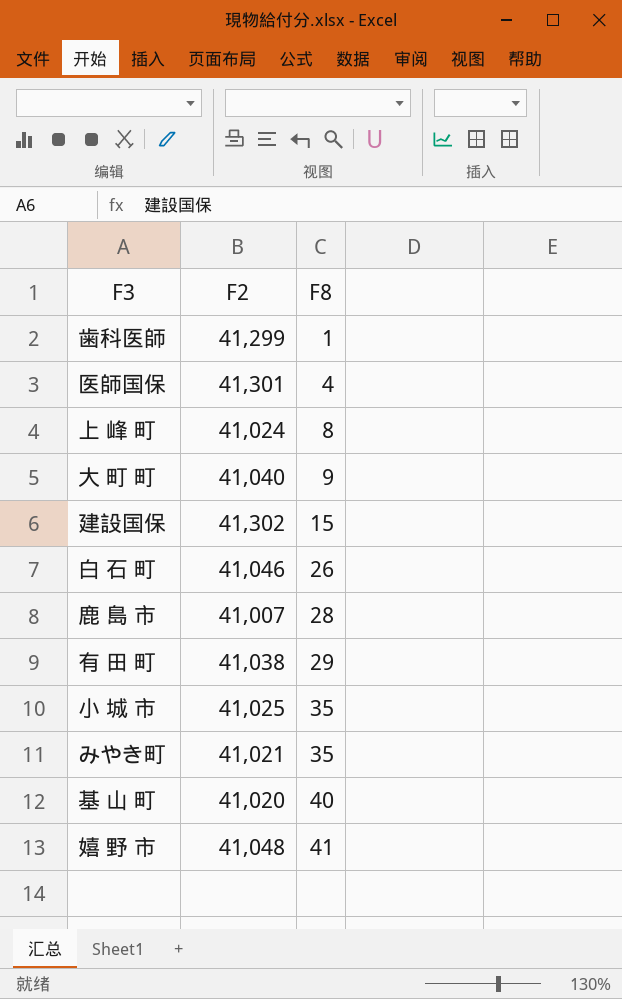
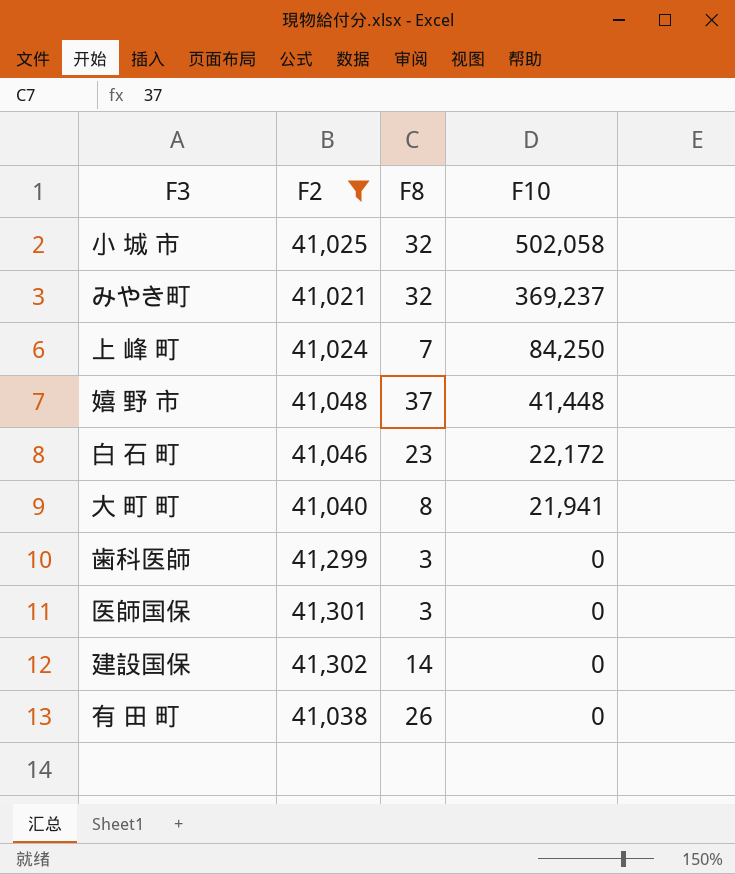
filter: none -> F2 >= 41,021
row order: F8 ascending -> F10 descending
column F10 | position: none -> 4
小 城 市 | F8: 35 -> 32
みやき町 | F8: 35 -> 32
上 峰 町 | F8: 8 -> 7
嬉 野 市 | F8: 41 -> 37
白 石 町 | F8: 26 -> 23
大 町 町 | F8: 9 -> 8
歯科医師 | F8: 1 -> 3
医師国保 | F8: 4 -> 3
建設国保 | F8: 15 -> 14
有 田 町 | F8: 29 -> 26

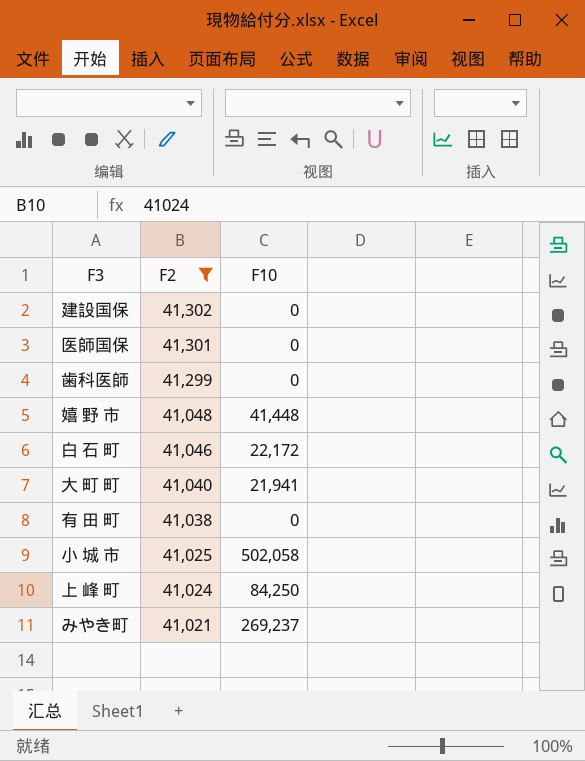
row order: F10 descending -> F2 descending
column F8 | position: 3 -> none
みやき町 | F10: 369,237 -> 269,237

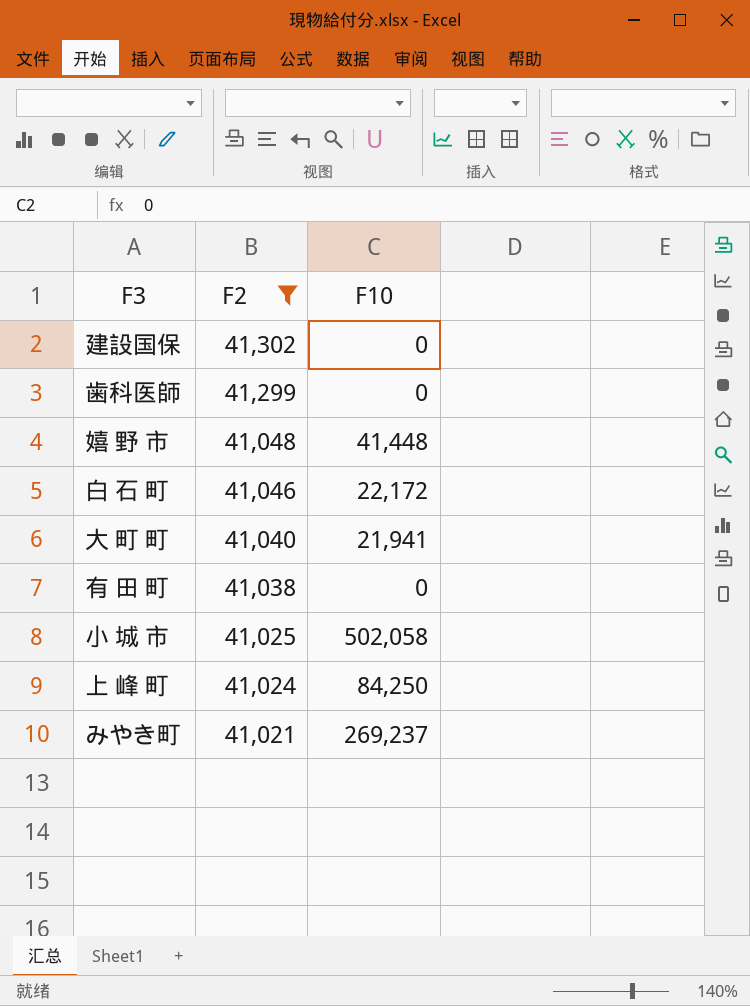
row 医師国保: 41,301 | 0 -> none

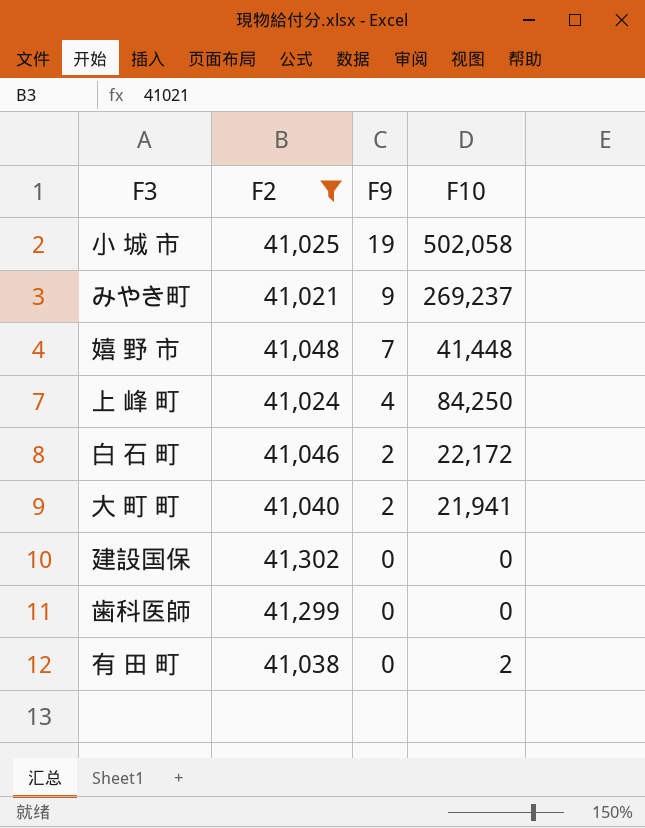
row order: F2 descending -> F9 descending
column F9 | position: none -> 3
有 田 町 | F10: 0 -> 2

